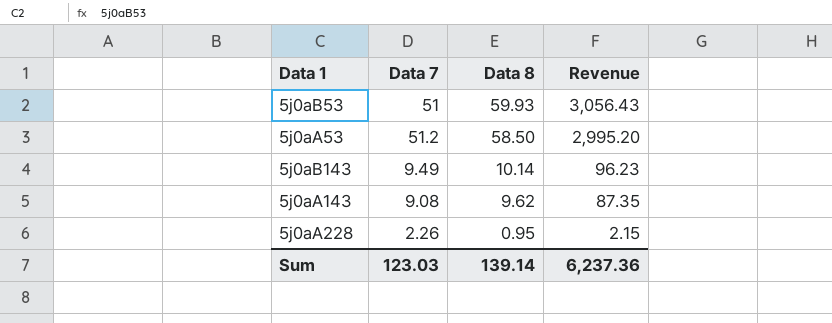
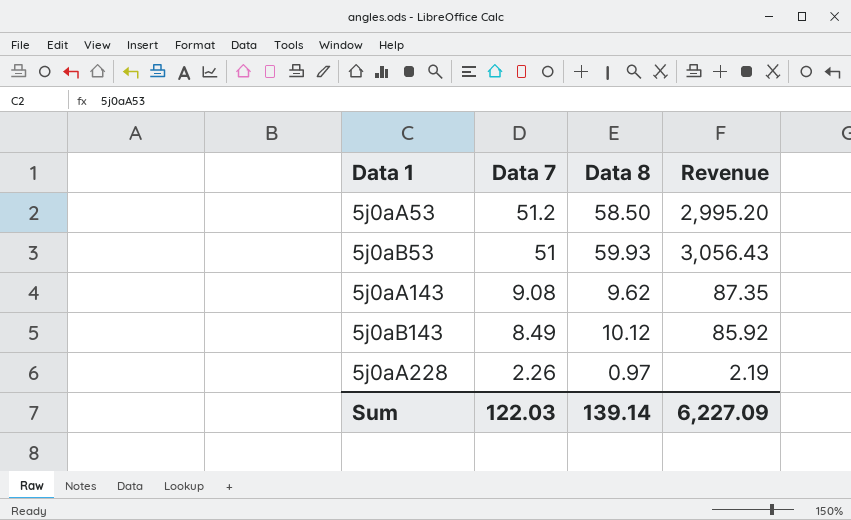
row order: Data 8 descending -> Data 7 descending
5j0aB143 | Data 7: 9.49 -> 8.49
5j0aB143 | Data 8: 10.14 -> 10.12
5j0aB143 | Revenue: 96.23 -> 85.92
5j0aA228 | Data 8: 0.95 -> 0.97
5j0aA228 | Revenue: 2.15 -> 2.19
Sum | Data 7: 123.03 -> 122.03
Sum | Revenue: 6,237.36 -> 6,227.09

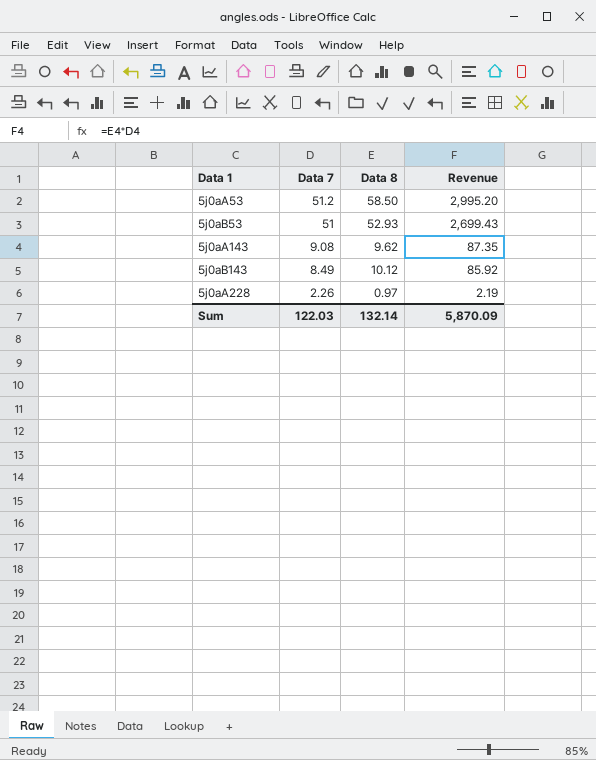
5j0aB53 | Data 8: 59.93 -> 52.93
5j0aB53 | Revenue: 3,056.43 -> 2,699.43
Sum | Data 8: 139.14 -> 132.14
Sum | Revenue: 6,227.09 -> 5,870.09

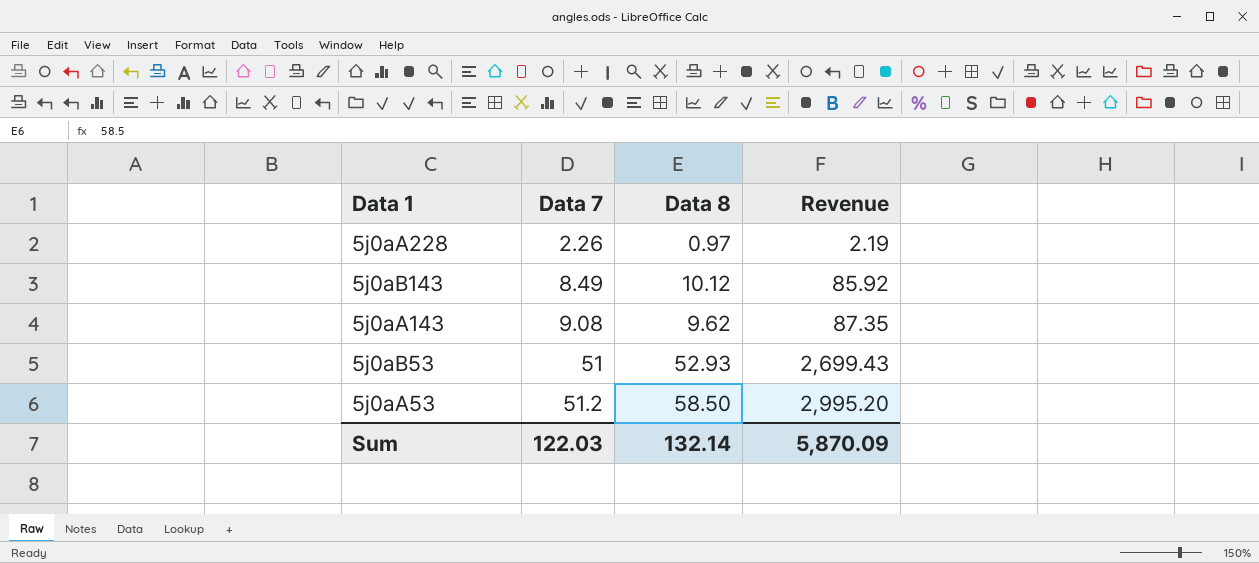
row order: Data 7 descending -> Data 7 ascending

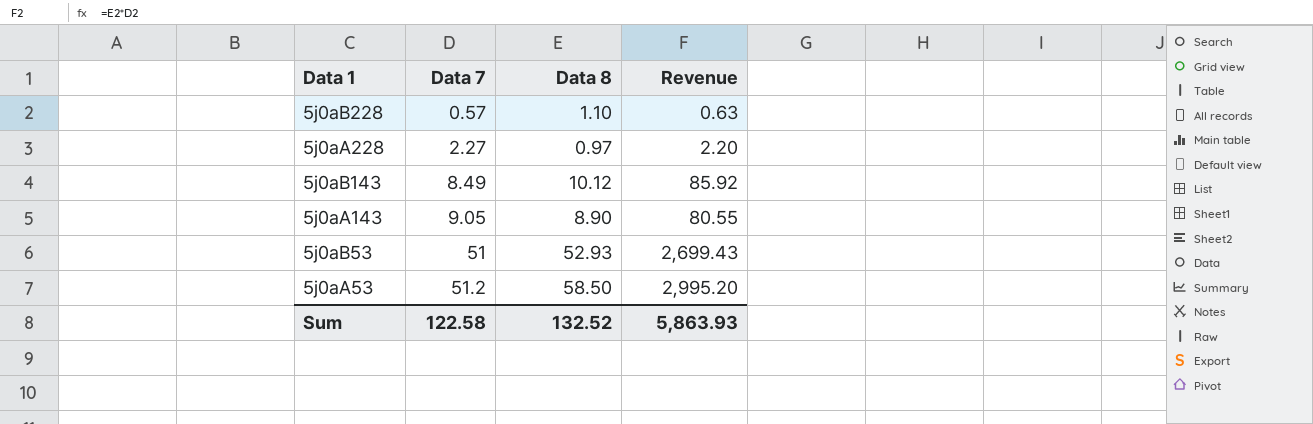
row 5j0aB228: none -> 0.57 | 1.10 | 0.63
5j0aA228 | Data 7: 2.26 -> 2.27
5j0aA228 | Revenue: 2.19 -> 2.20
5j0aA143 | Data 7: 9.08 -> 9.05
5j0aA143 | Data 8: 9.62 -> 8.90
5j0aA143 | Revenue: 87.35 -> 80.55
Sum | Data 7: 122.03 -> 122.58
Sum | Data 8: 132.14 -> 132.52
Sum | Revenue: 5,870.09 -> 5,863.93

